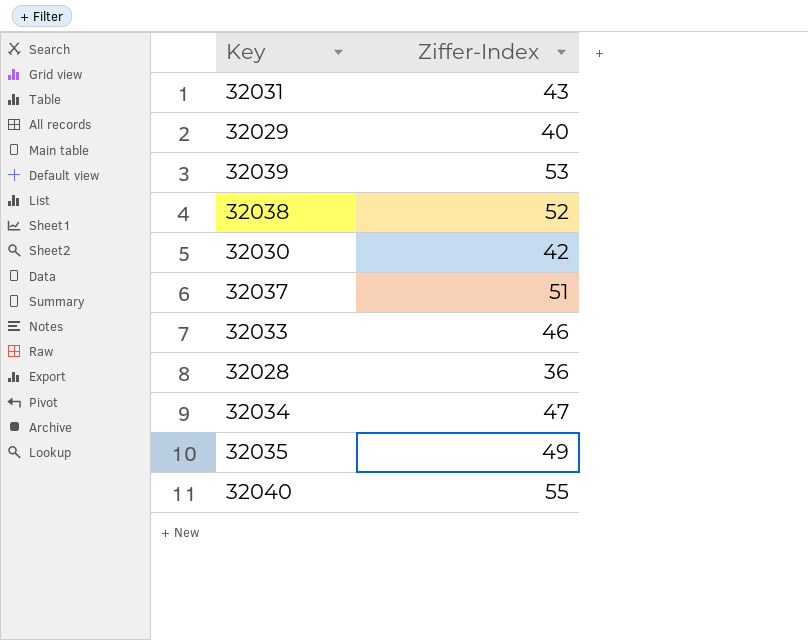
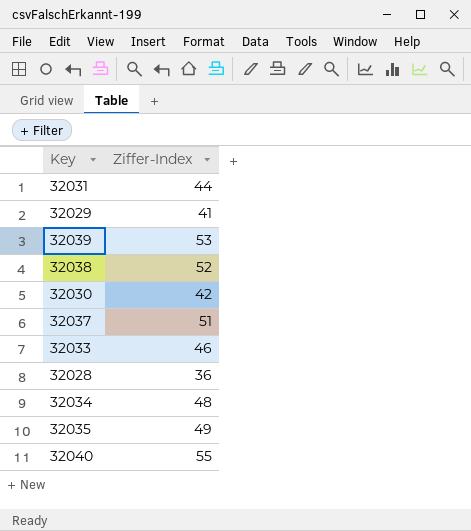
32031 | Ziffer-Index: 43 -> 44
32029 | Ziffer-Index: 40 -> 41
32034 | Ziffer-Index: 47 -> 48

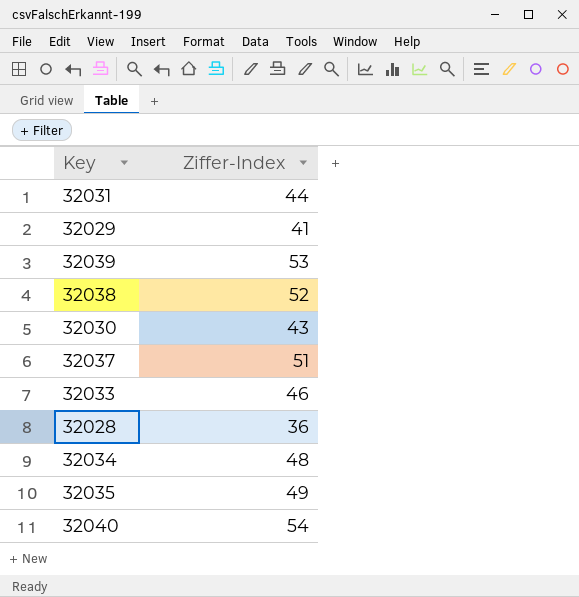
32030 | Ziffer-Index: 42 -> 43
32040 | Ziffer-Index: 55 -> 54

